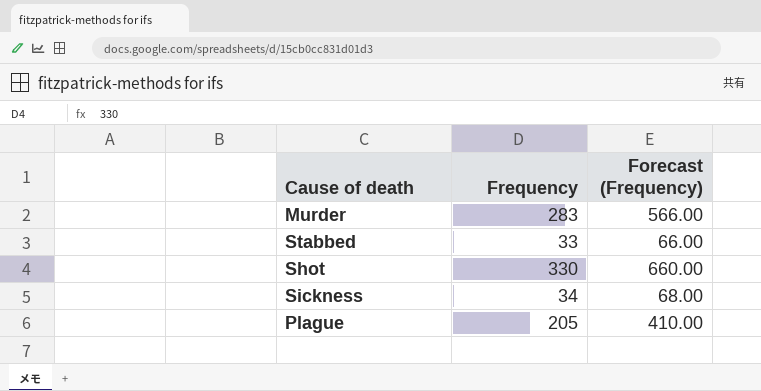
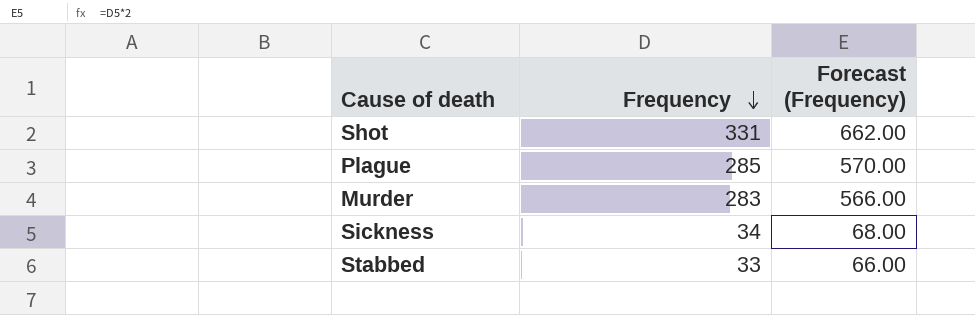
row order: none -> Frequency descending
Shot | Frequency: 330 -> 331
Shot | Forecast (Frequency): 660.00 -> 662.00
Plague | Frequency: 205 -> 285
Plague | Forecast (Frequency): 410.00 -> 570.00

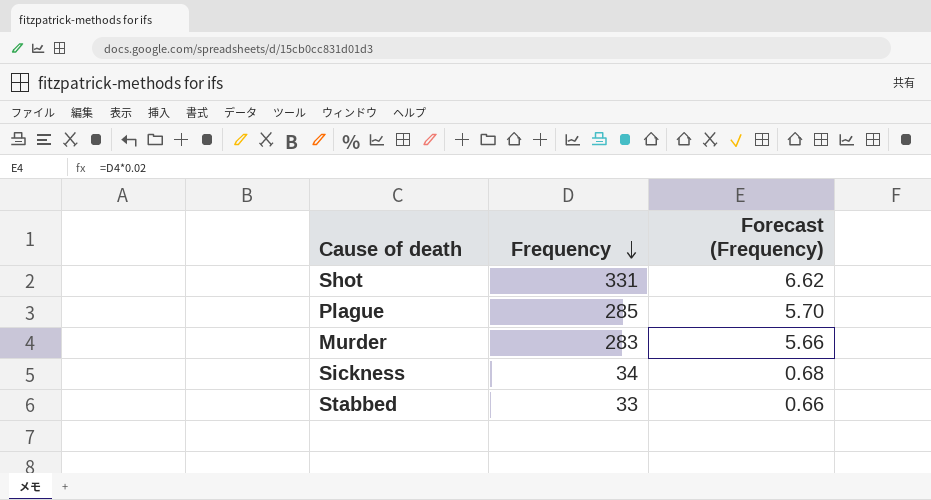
column Forecast (Frequency) | formula: [Frequency] * 2 -> [Frequency] * 0.02

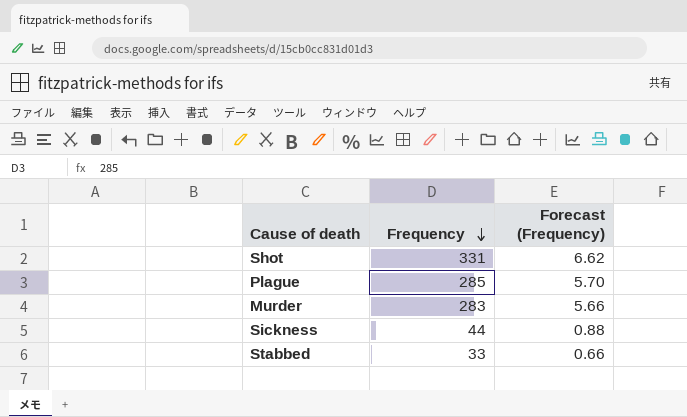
Sickness | Frequency: 34 -> 44
Sickness | Forecast (Frequency): 0.68 -> 0.88

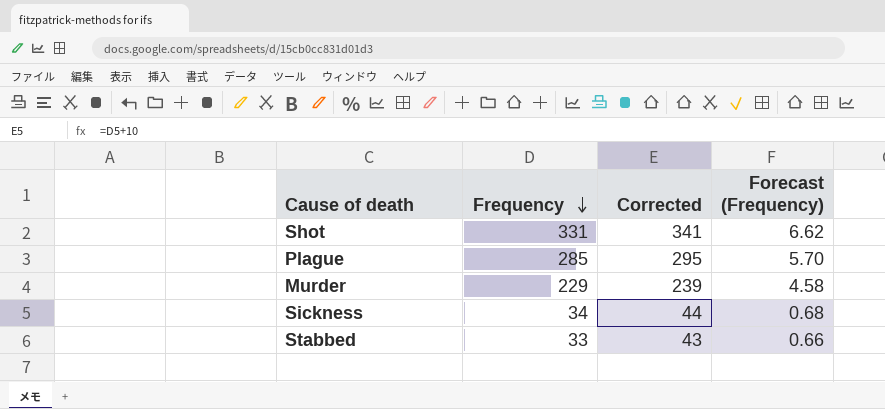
column Corrected | formula: none -> [Frequency] + 10
Murder | Frequency: 283 -> 229
Murder | Forecast (Frequency): 5.66 -> 4.58
Sickness | Frequency: 44 -> 34
Sickness | Forecast (Frequency): 0.88 -> 0.68

